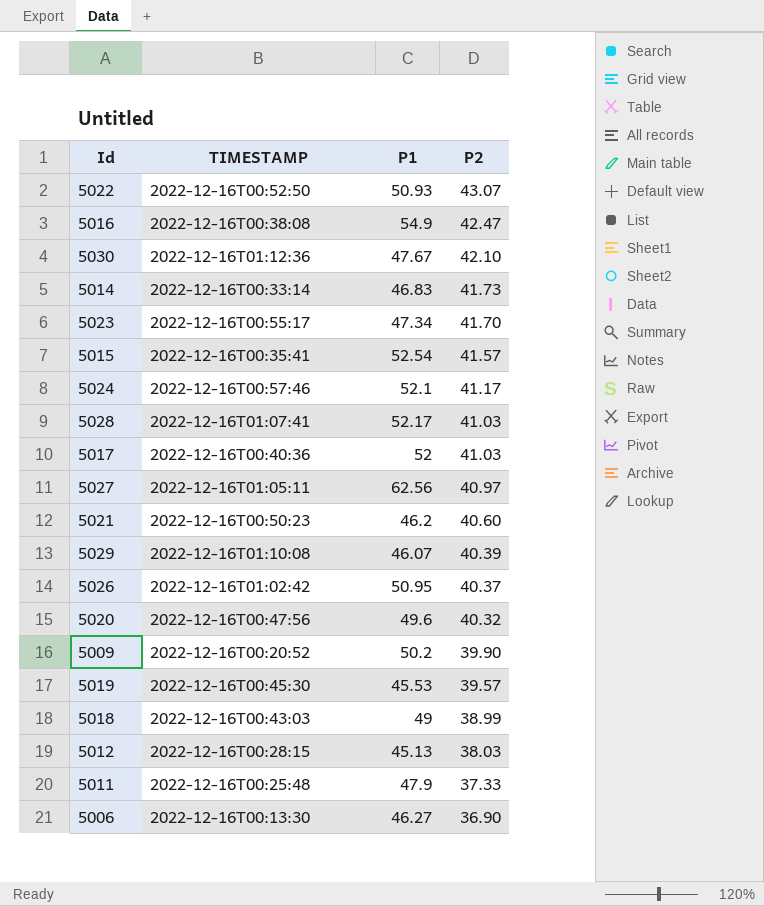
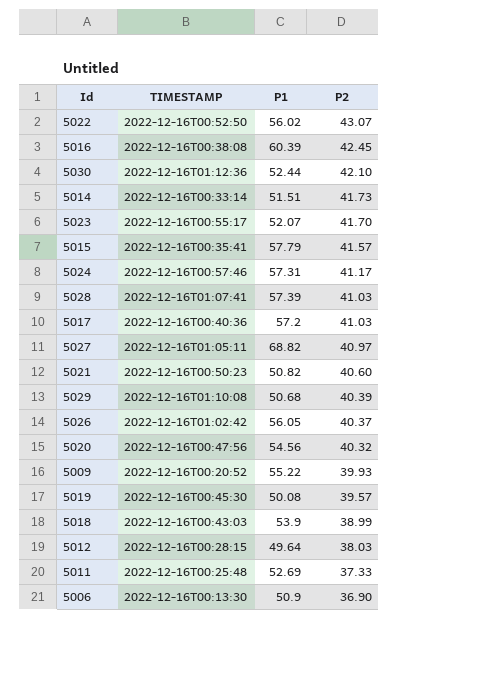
5022 | P1: 50.93 -> 56.02
5016 | P1: 54.9 -> 60.39
5016 | P2: 42.47 -> 42.45
5030 | P1: 47.67 -> 52.44
5014 | P1: 46.83 -> 51.51
5023 | P1: 47.34 -> 52.07
5015 | P1: 52.54 -> 57.79
5024 | P1: 52.1 -> 57.31
5028 | P1: 52.17 -> 57.39
5017 | P1: 52 -> 57.2
5027 | P1: 62.56 -> 68.82
5021 | P1: 46.2 -> 50.82
5029 | P1: 46.07 -> 50.68
5026 | P1: 50.95 -> 56.05
5020 | P1: 49.6 -> 54.56
5009 | P1: 50.2 -> 55.22
5009 | P2: 39.90 -> 39.93
5019 | P1: 45.53 -> 50.08
5018 | P1: 49 -> 53.9
5012 | P1: 45.13 -> 49.64
5011 | P1: 47.9 -> 52.69
5006 | P1: 46.27 -> 50.9

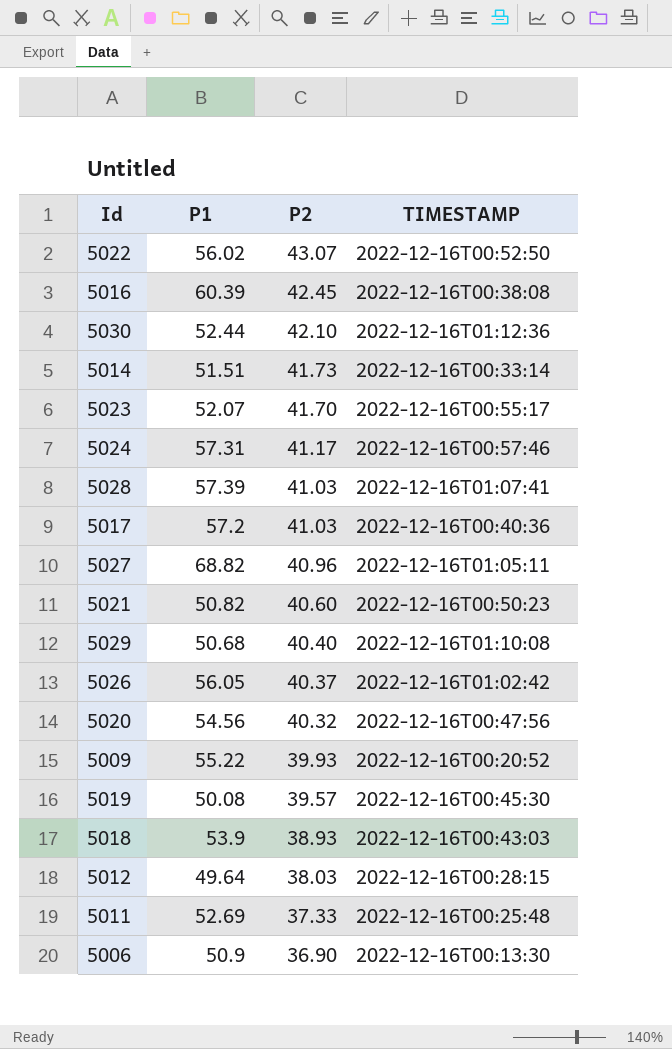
column TIMESTAMP | position: 2 -> 4
row 5015: 2022-12-16T00:35:41 | 57.79 | 41.57 -> none
5027 | P2: 40.97 -> 40.96
5029 | P2: 40.39 -> 40.40
5018 | P2: 38.99 -> 38.93

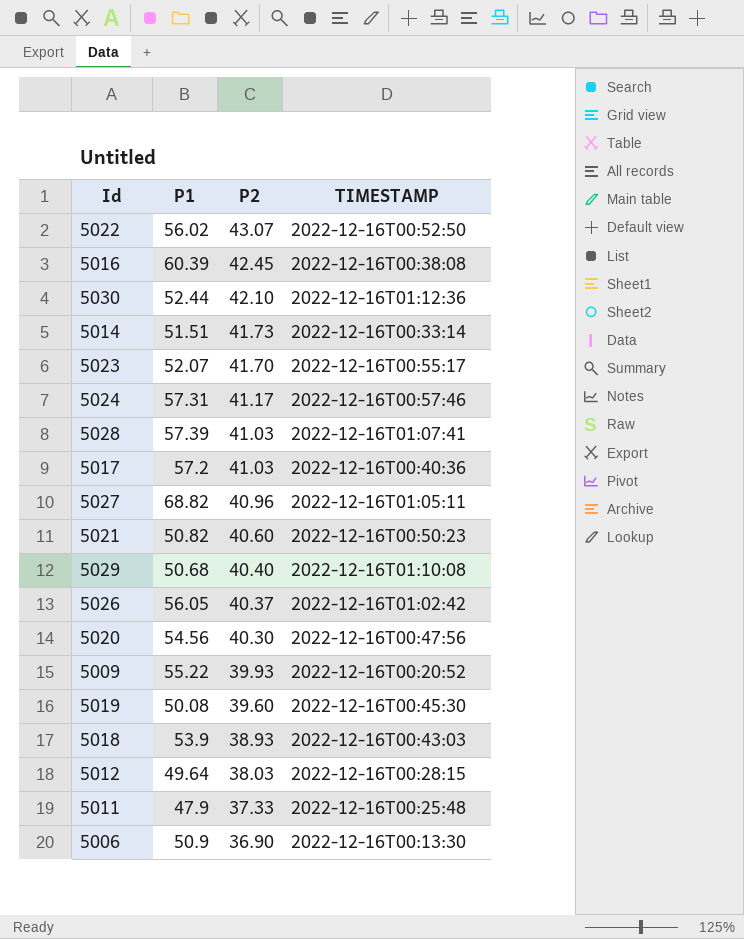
5020 | P2: 40.32 -> 40.30
5019 | P2: 39.57 -> 39.60
5011 | P1: 52.69 -> 47.9

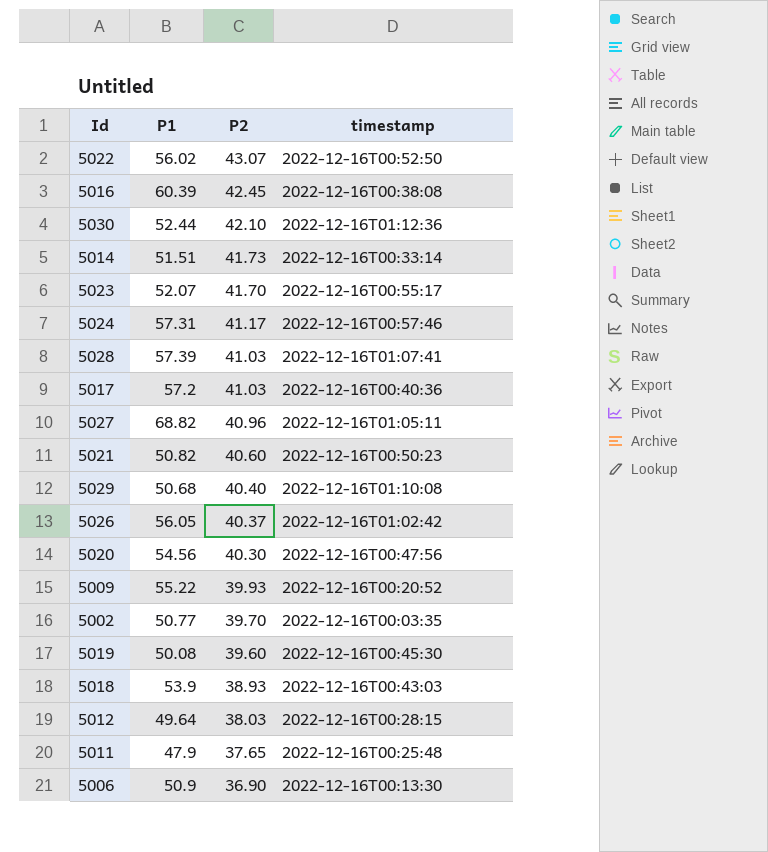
column name: TIMESTAMP -> timestamp
row 5002: none -> 50.77 | 39.70 | 2022-12-16T00:03:35
5011 | P2: 37.33 -> 37.65

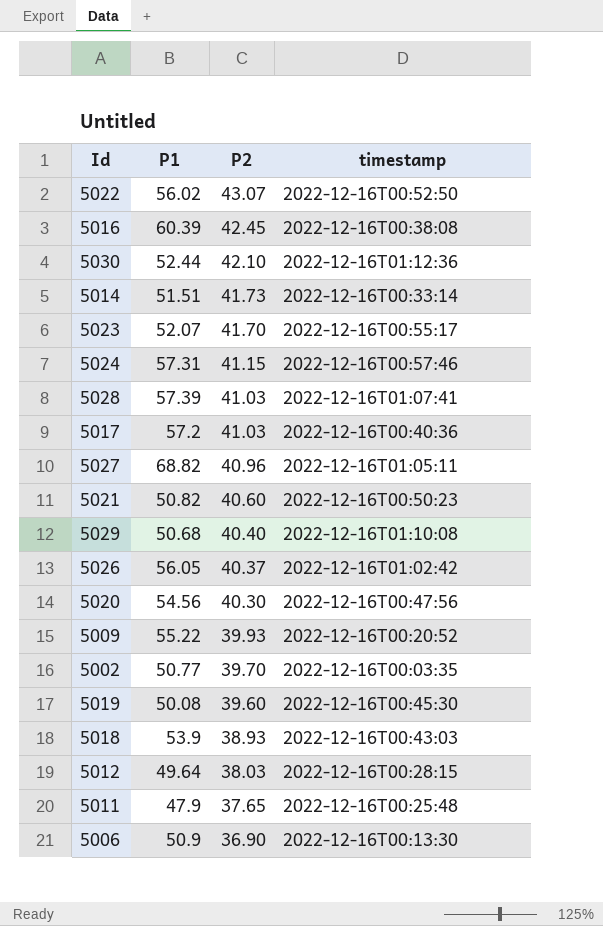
5024 | P2: 41.17 -> 41.15

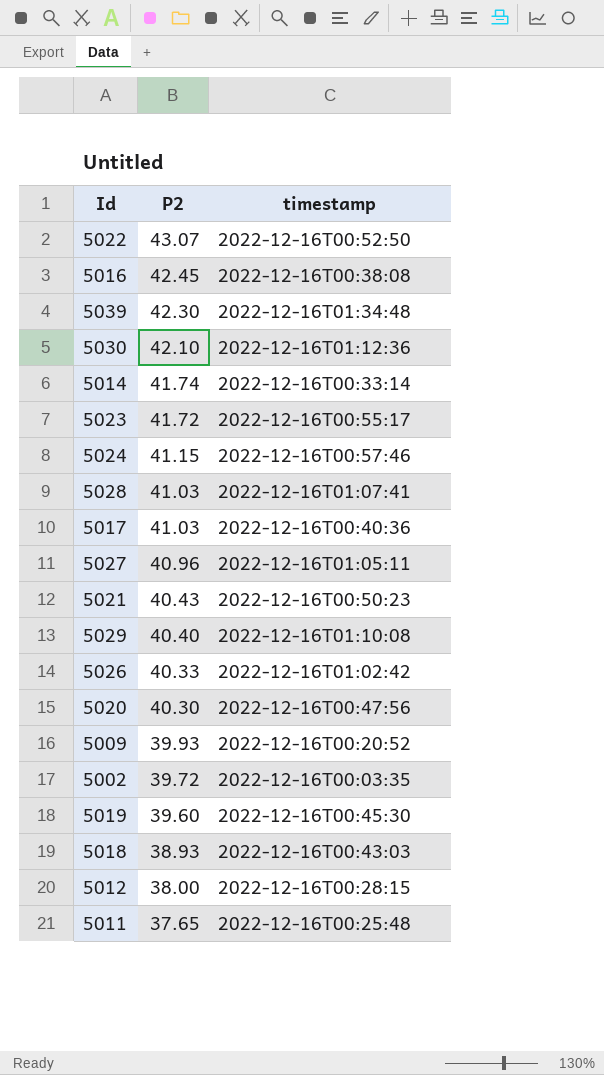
column P1 | position: 2 -> none
row 5006: 50.9 | 36.90 | 2022-12-16T00:13:30 -> none
row 5039: none -> 42.30 | 2022-12-16T01:34:48
5014 | P2: 41.73 -> 41.74
5023 | P2: 41.70 -> 41.72
5021 | P2: 40.60 -> 40.43
5026 | P2: 40.37 -> 40.33
5002 | P2: 39.70 -> 39.72
5012 | P2: 38.03 -> 38.00

